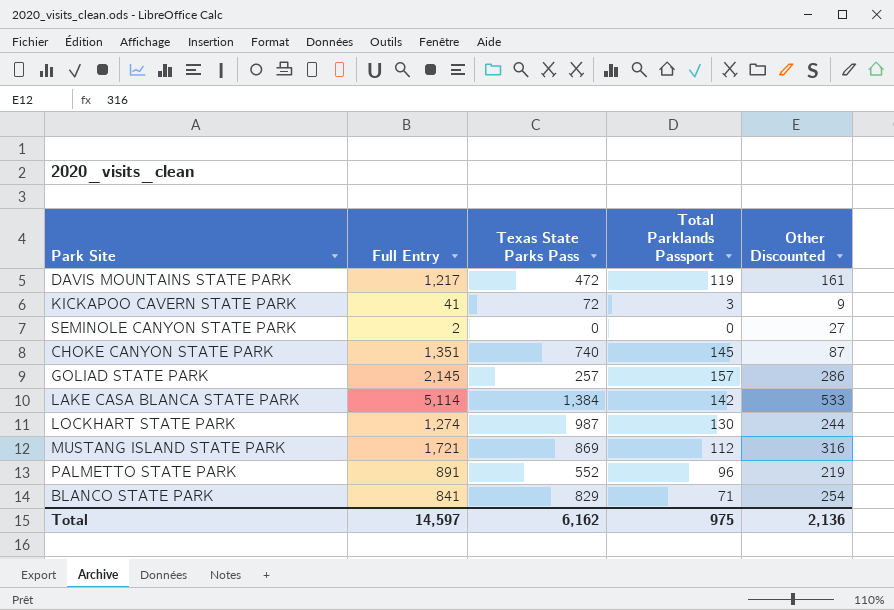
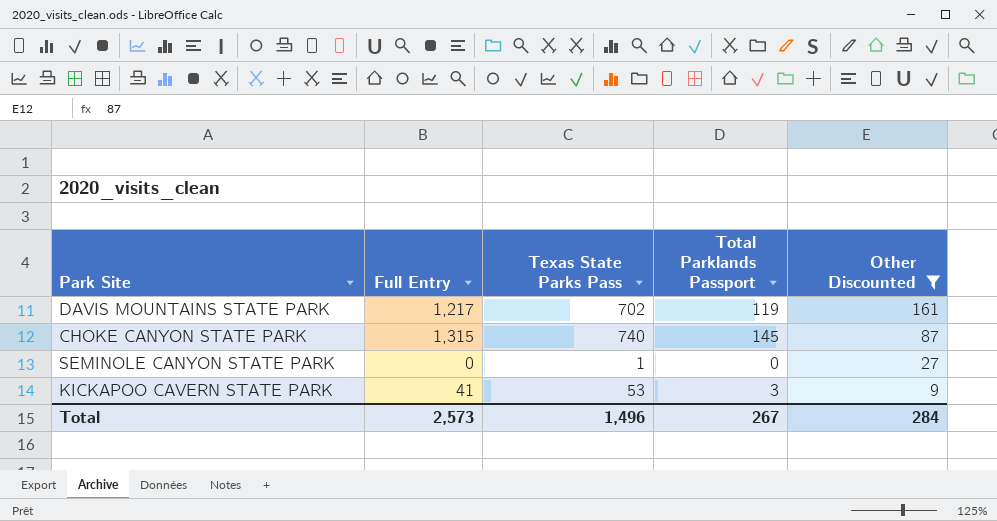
filter: none -> Other Discounted <= 161
row order: none -> Other Discounted descending
DAVIS MOUNTAINS STATE PARK | Texas State Parks Pass: 472 -> 702
CHOKE CANYON STATE PARK | Full Entry: 1,351 -> 1,315
SEMINOLE CANYON STATE PARK | Full Entry: 2 -> 0
SEMINOLE CANYON STATE PARK | Texas State Parks Pass: 0 -> 1
KICKAPOO CAVERN STATE PARK | Texas State Parks Pass: 72 -> 53
Total | Full Entry: 14,597 -> 2,573
Total | Texas State Parks Pass: 6,162 -> 1,496
Total | Total Parklands Passport: 975 -> 267
Total | Other Discounted: 2,136 -> 284

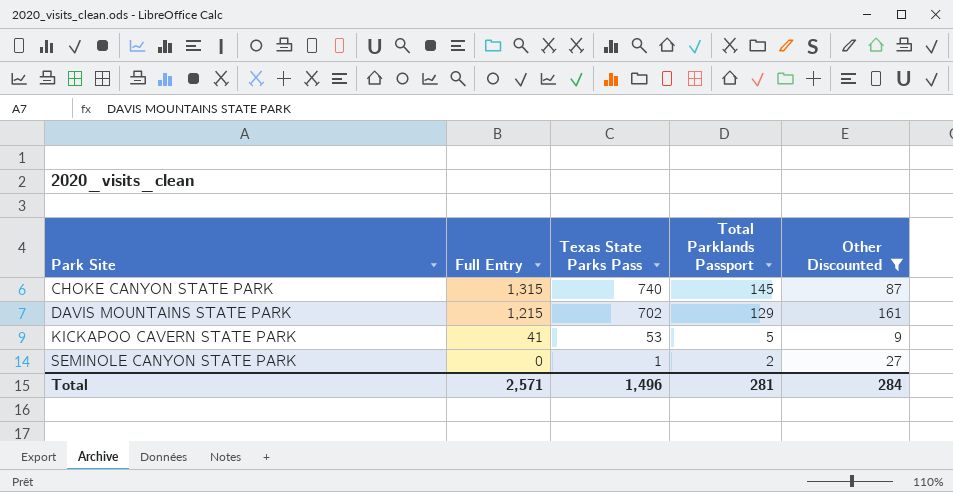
row order: Other Discounted descending -> Park Site ascending
DAVIS MOUNTAINS STATE PARK | Full Entry: 1,217 -> 1,215
DAVIS MOUNTAINS STATE PARK | Total Parklands Passport: 119 -> 129
KICKAPOO CAVERN STATE PARK | Total Parklands Passport: 3 -> 5
SEMINOLE CANYON STATE PARK | Total Parklands Passport: 0 -> 2
Total | Full Entry: 2,573 -> 2,571
Total | Total Parklands Passport: 267 -> 281

